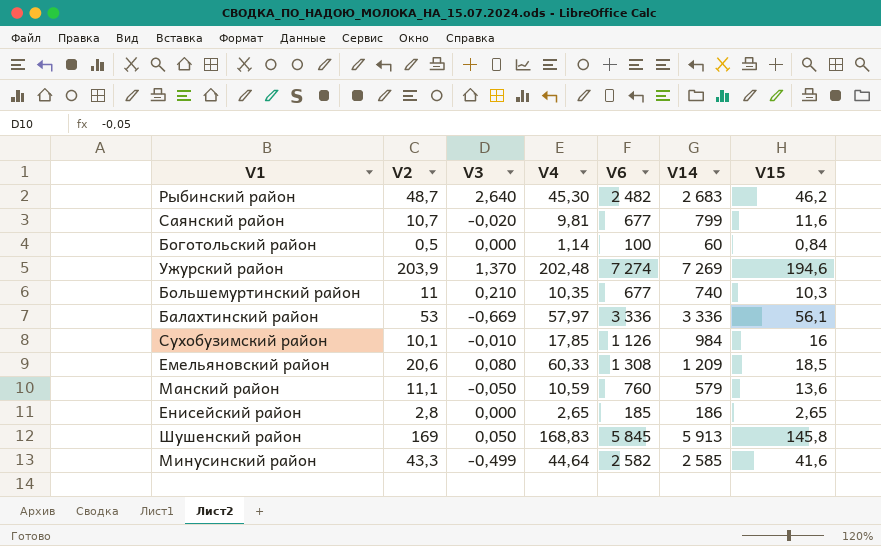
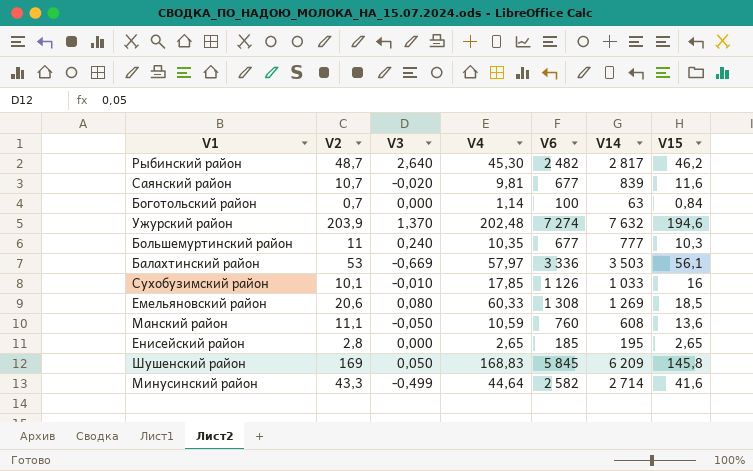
Рыбинский район | V14: 2 683 -> 2 817
Саянский район | V14: 799 -> 839
Боготольский район | V2: 0,5 -> 0,7
Боготольский район | V14: 60 -> 63
Ужурский район | V14: 7 269 -> 7 632
Большемуртинский район | V3: 0,210 -> 0,240
Большемуртинский район | V14: 740 -> 777
Балахтинский район | V14: 3 336 -> 3 503
Сухобузимский район | V14: 984 -> 1 033
Емельяновский район | V14: 1 209 -> 1 269
Манский район | V14: 579 -> 608
Енисейский район | V14: 186 -> 195
Шушенский район | V14: 5 913 -> 6 209
Минусинский район | V14: 2 585 -> 2 714

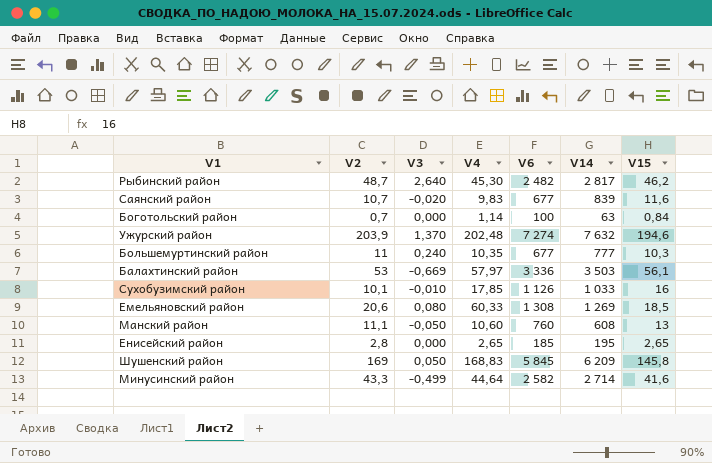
Саянский район | V4: 9,81 -> 9,83
Манский район | V4: 10,59 -> 10,60
Манский район | V15: 13,6 -> 13

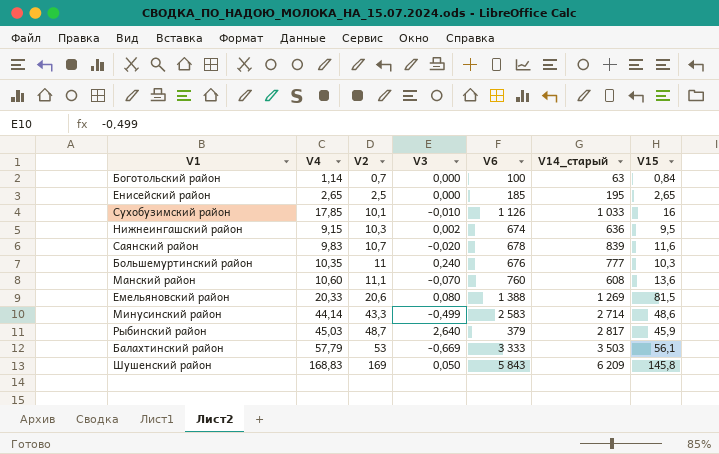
row order: none -> V2 ascending
column V4 | position: 4 -> 2
column name: V14 -> V14_старый
row Ужурский район: 203,9 | 1,370 | 202,48 | 7 274 | 7 632 | 194,6 -> none
Енисейский район | V2: 2,8 -> 2,5
row Нижнеингашский район: none -> 9,15 | 10,3 | 0,002 | 674 | 636 | 9,5
Саянский район | V6: 677 -> 678
Большемуртинский район | V6: 677 -> 676
Манский район | V3: -0,050 -> -0,070
Манский район | V15: 13 -> 13,6
Емельяновский район | V4: 60,33 -> 20,33
Емельяновский район | V6: 1 308 -> 1 388
Емельяновский район | V15: 18,5 -> 81,5
Минусинский район | V4: 44,64 -> 44,14
Минусинский район | V6: 2 582 -> 2 583
Минусинский район | V15: 41,6 -> 48,6
Рыбинский район | V4: 45,30 -> 45,03
Рыбинский район | V6: 2 482 -> 379
Рыбинский район | V15: 46,2 -> 45,9
Балахтинский район | V4: 57,97 -> 57,79
Балахтинский район | V6: 3 336 -> 3 333
Шушенский район | V6: 5 845 -> 5 843

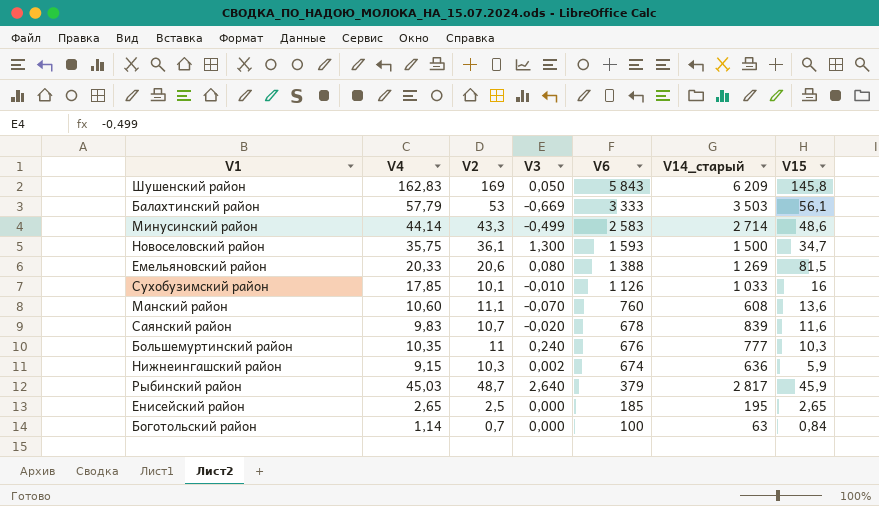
row order: V2 ascending -> V6 descending
Шушенский район | V4: 168,83 -> 162,83
row Новоселовский район: none -> 35,75 | 36,1 | 1,300 | 1 593 | 1 500 | 34,7
Нижнеингашский район | V15: 9,5 -> 5,9

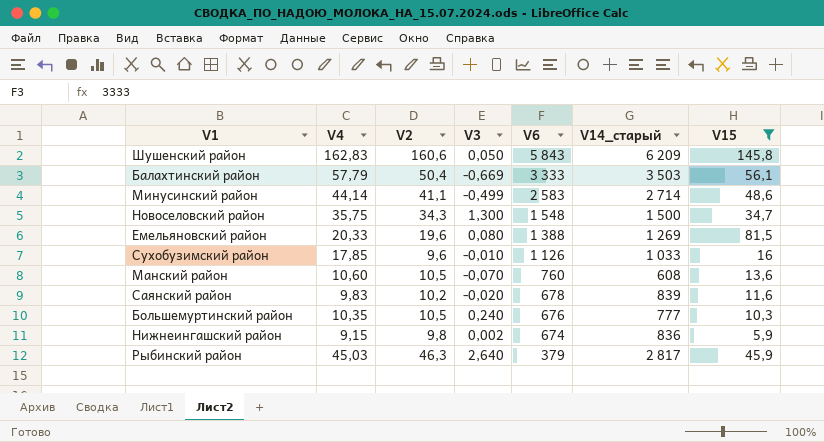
filter: none -> V15 >= 5,9
Шушенский район | V2: 169 -> 160,6
Балахтинский район | V2: 53 -> 50,4
Минусинский район | V2: 43,3 -> 41,1
Новоселовский район | V2: 36,1 -> 34,3
Новоселовский район | V6: 1 593 -> 1 548
Емельяновский район | V2: 20,6 -> 19,6
Сухобузимский район | V2: 10,1 -> 9,6
Манский район | V2: 11,1 -> 10,5
Саянский район | V2: 10,7 -> 10,2
Большемуртинский район | V2: 11 -> 10,5
Нижнеингашский район | V2: 10,3 -> 9,8
Нижнеингашский район | V14_старый: 636 -> 836
Рыбинский район | V2: 48,7 -> 46,3

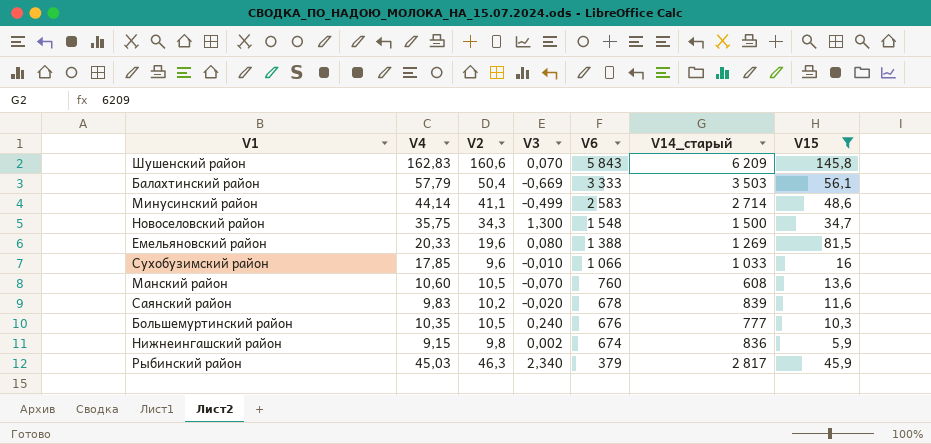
Шушенский район | V3: 0,050 -> 0,070
Сухобузимский район | V6: 1 126 -> 1 066
Рыбинский район | V3: 2,640 -> 2,340

